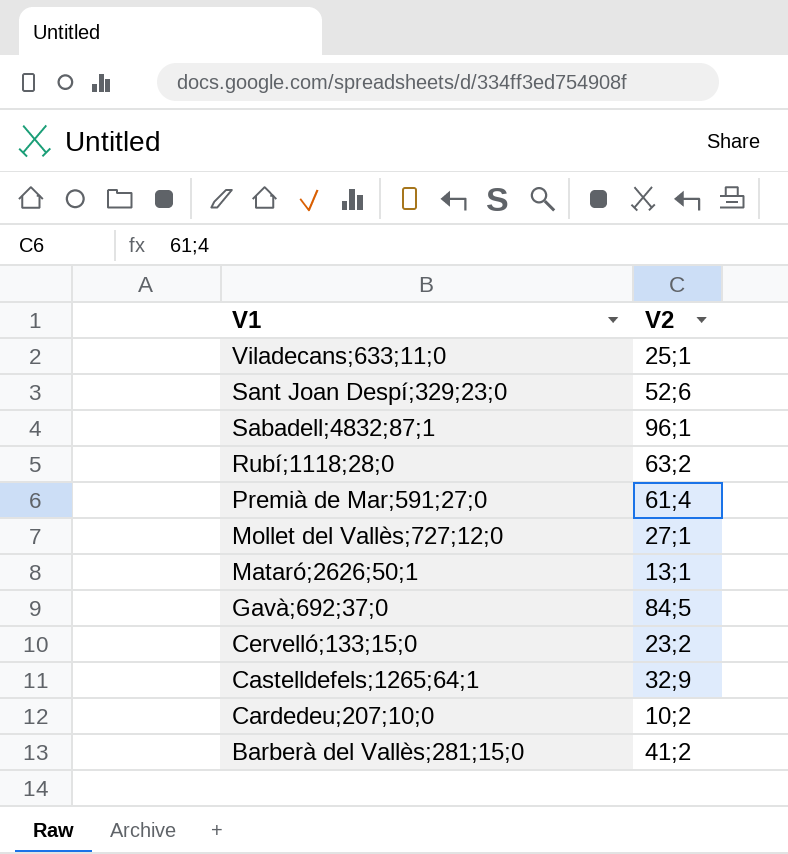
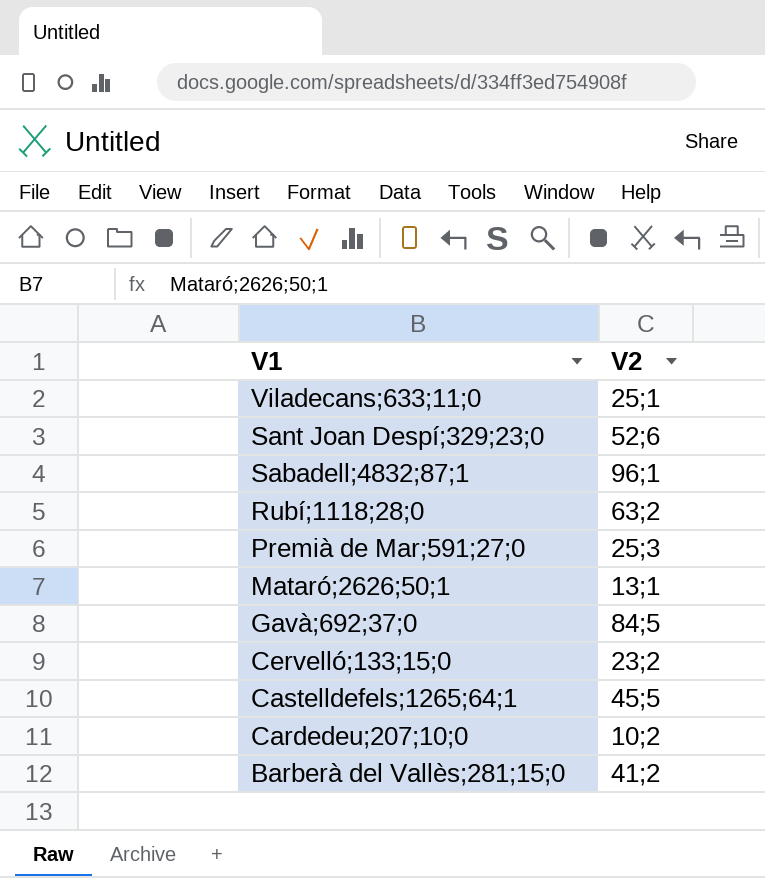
row Mollet del Vallès;727;12;0: 27;1 -> none
Premià de Mar;591;27;0 | V2: 61;4 -> 25;3
Castelldefels;1265;64;1 | V2: 32;9 -> 45;5

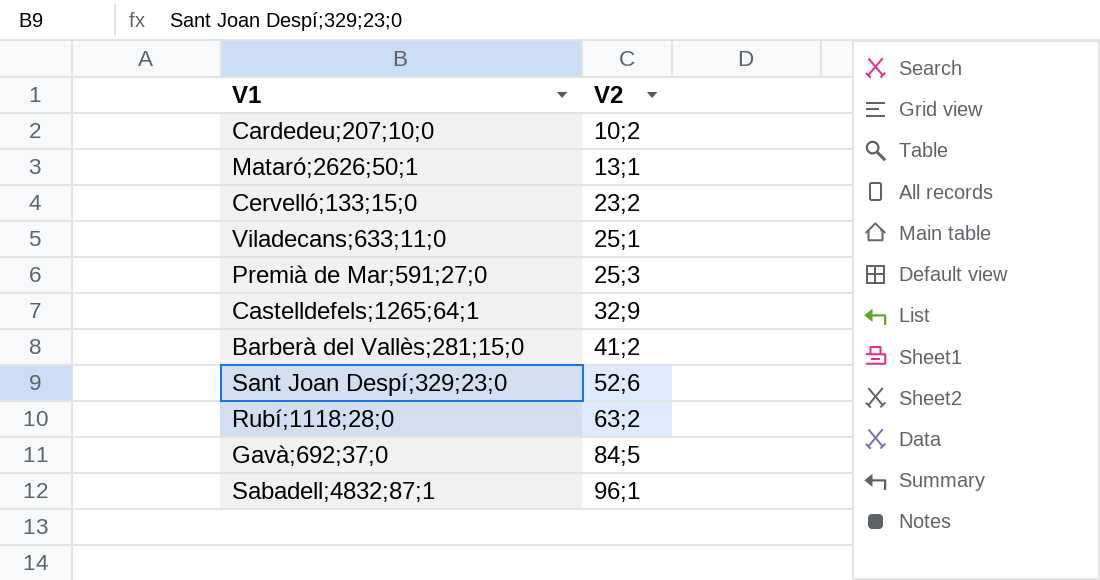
row order: V1 descending -> V2 ascending
Castelldefels;1265;64;1 | V2: 45;5 -> 32;9

